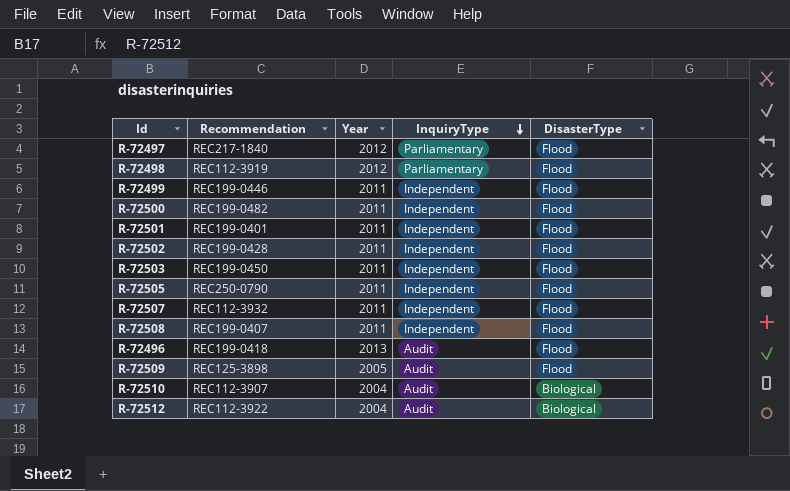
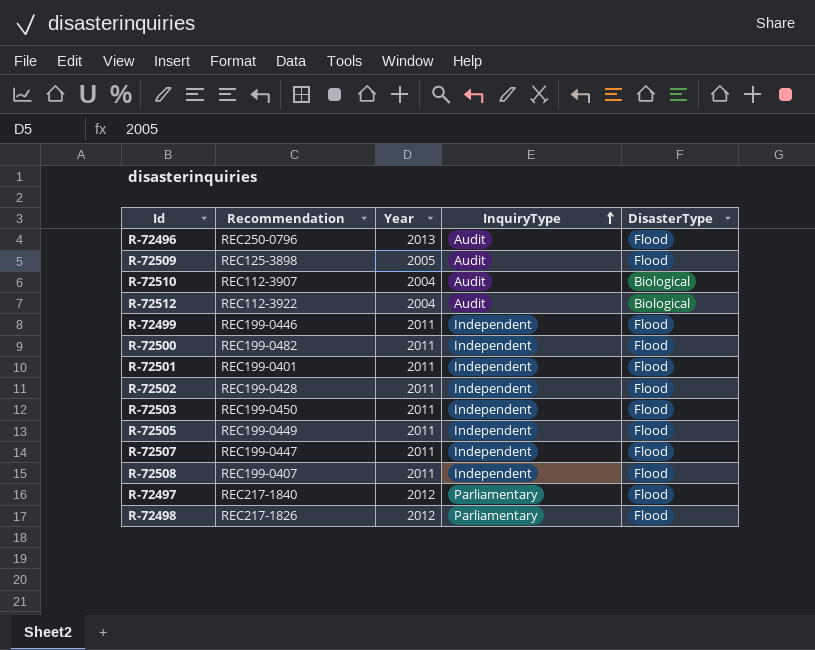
row order: InquiryType descending -> InquiryType ascending
R-72496 | Recommendation: REC199-0418 -> REC250-0796
R-72505 | Recommendation: REC250-0790 -> REC199-0449
R-72507 | Recommendation: REC112-3932 -> REC199-0447
R-72498 | Recommendation: REC112-3919 -> REC217-1826

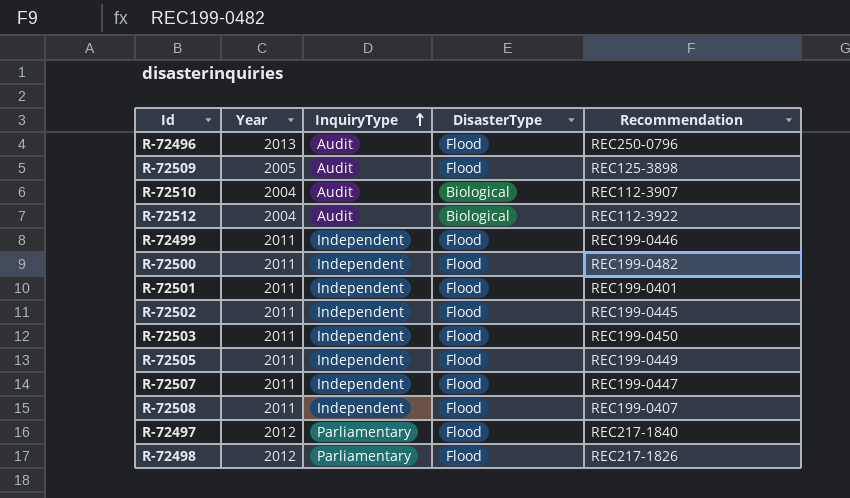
column Recommendation | position: 2 -> 5
R-72502 | Recommendation: REC199-0428 -> REC199-0445

